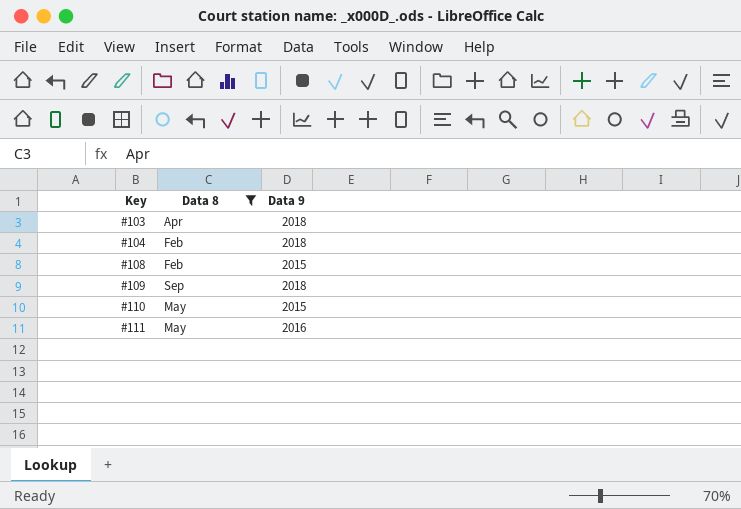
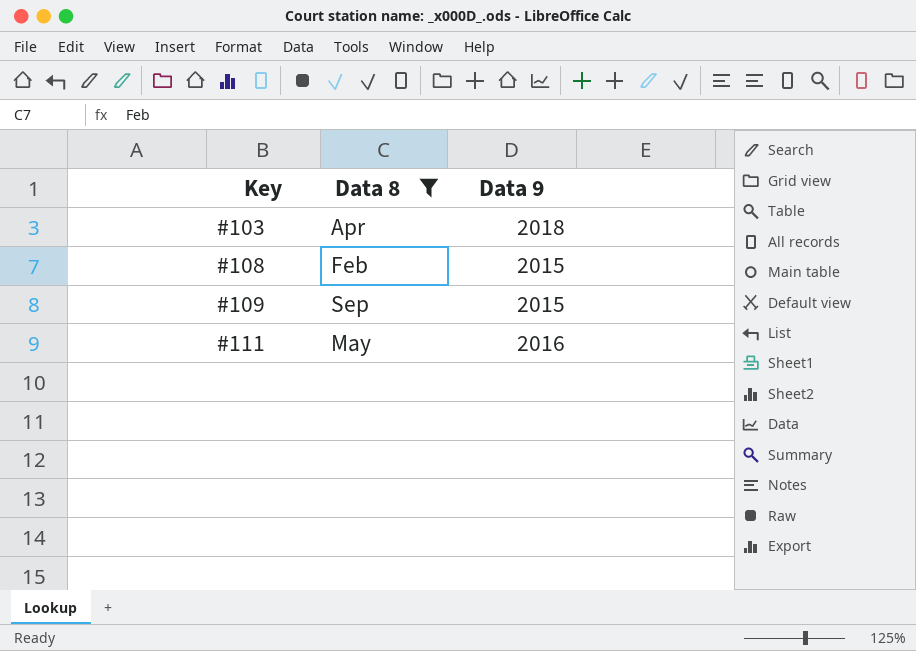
row #104: Feb | 2018 -> none
row #110: May | 2015 -> none
#109 | Data 9: 2018 -> 2015

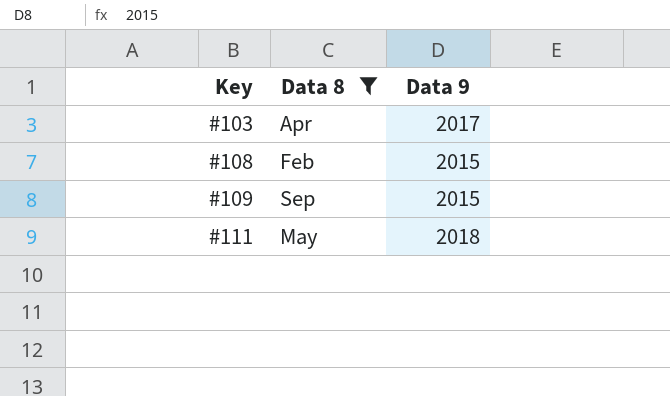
#103 | Data 9: 2018 -> 2017
#111 | Data 9: 2016 -> 2018

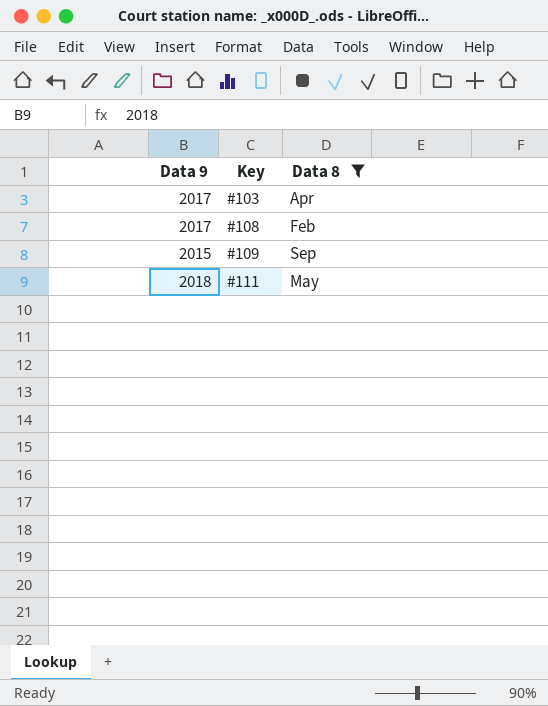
column Data 9 | position: 3 -> 1
#108 | Data 9: 2015 -> 2017

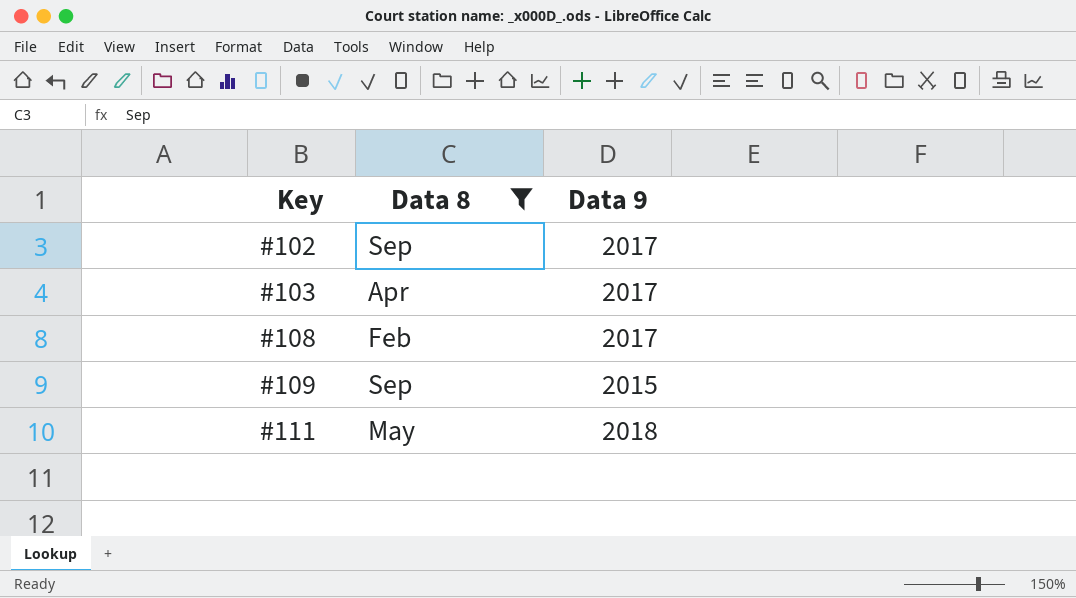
column Data 9 | position: 1 -> 3
row #102: none -> Sep | 2017

